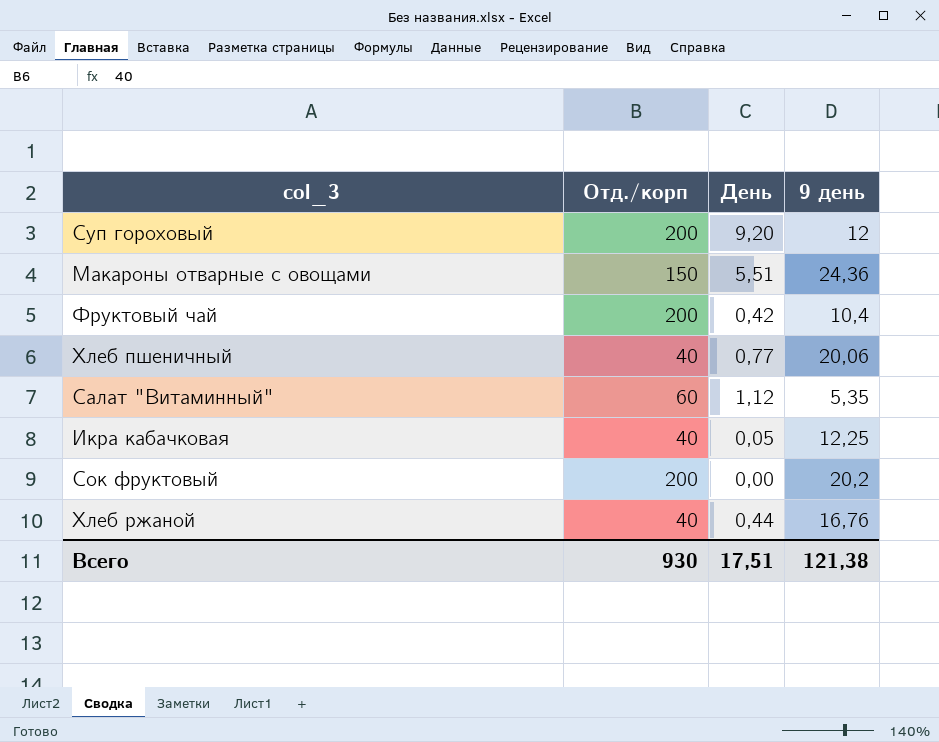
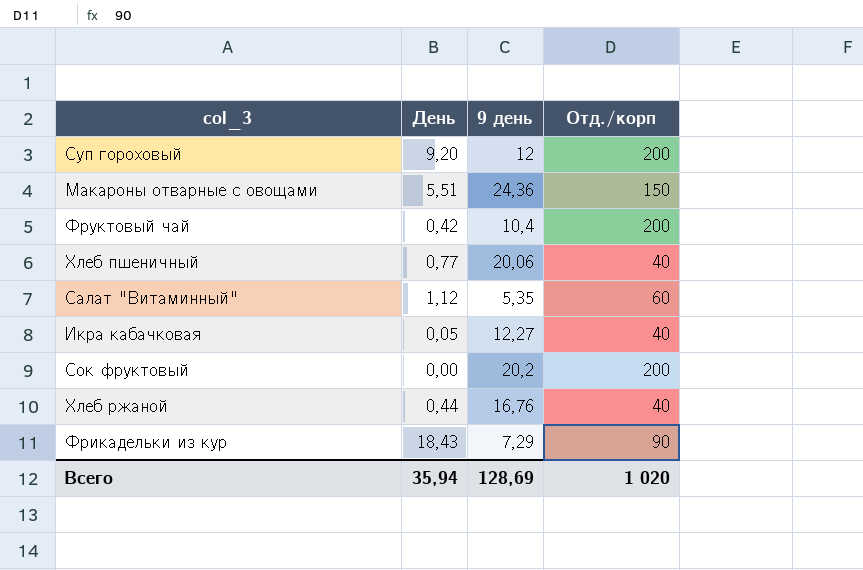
column Отд./корп | position: 2 -> 4
Икра кабачковая | 9 день: 12,25 -> 12,27
row Фрикадельки из кур: none -> 18,43 | 7,29 | 90
Всего | День: 17,51 -> 35,94
Всего | 9 день: 121,38 -> 128,69
Всего | Отд./корп: 930 -> 1 020

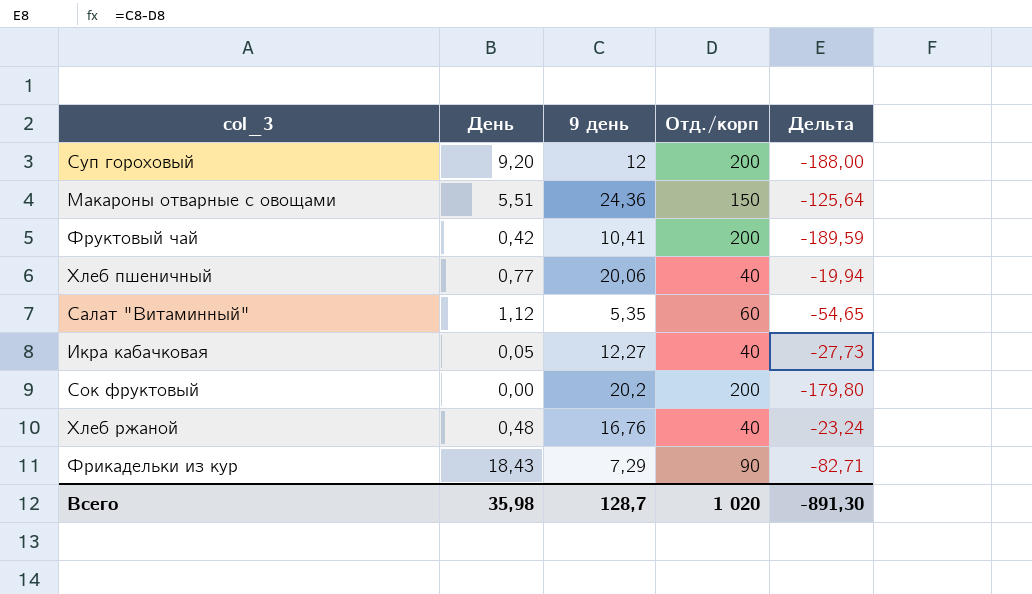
column Дельта | formula: none -> [9 день] - [Отд./корп]
Фруктовый чай | 9 день: 10,4 -> 10,41
Хлеб ржаной | День: 0,44 -> 0,48
Всего | День: 35,94 -> 35,98
Всего | 9 день: 128,69 -> 128,7

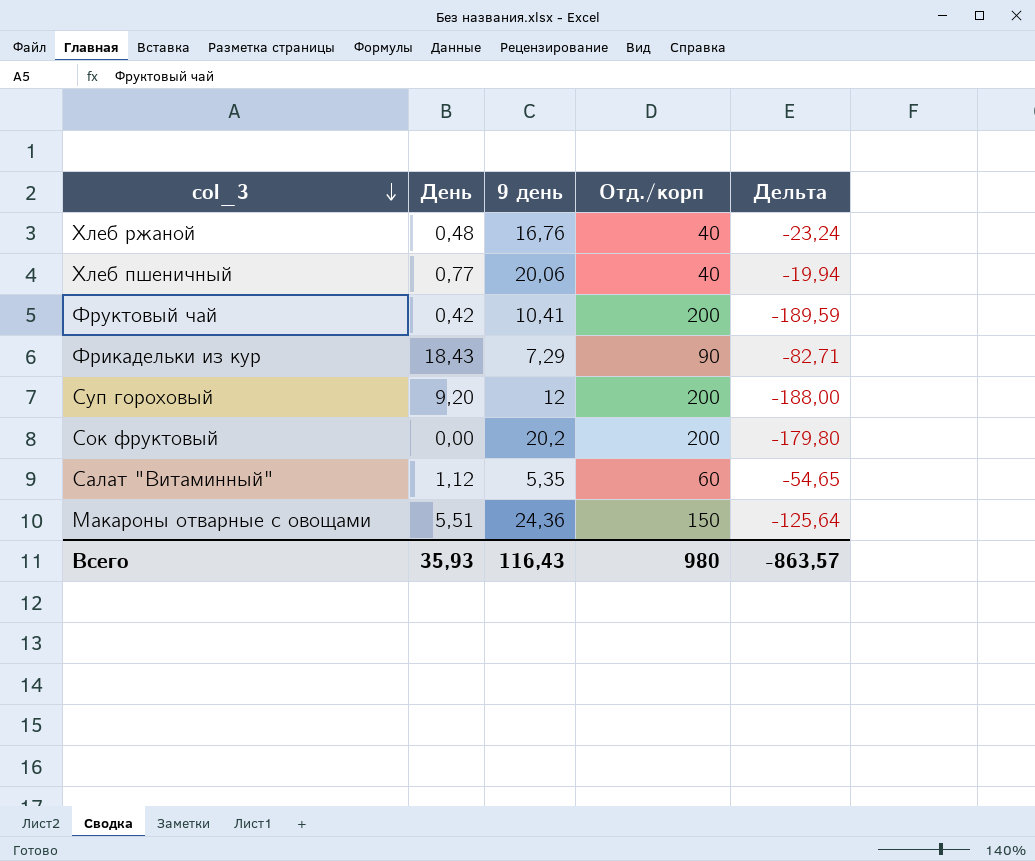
row order: none -> col_3 descending
row Икра кабачковая: 0,05 | 12,27 | 40 | -27,73 -> none
Всего | День: 35,98 -> 35,93
Всего | 9 день: 128,7 -> 116,43
Всего | Отд./корп: 1 020 -> 980
Всего | Дельта: -891,30 -> -863,57

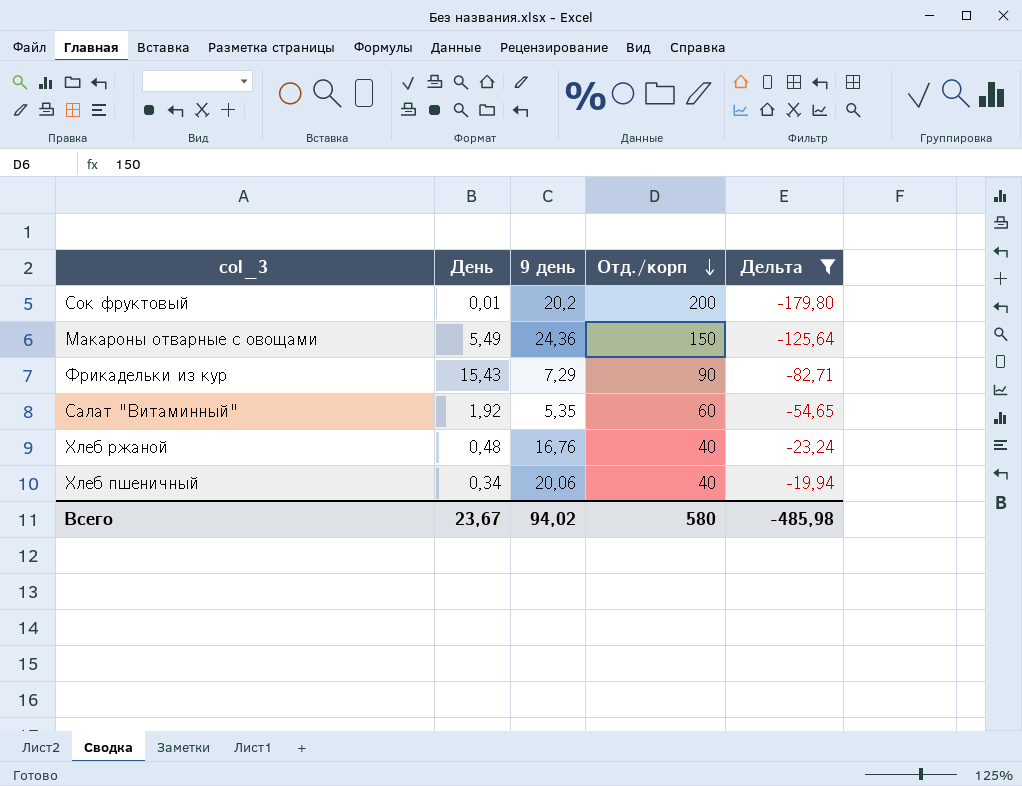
filter: none -> Дельта >= -179,80
row order: col_3 descending -> Отд./корп descending
Сок фруктовый | День: 0,00 -> 0,01
Макароны отварные с овощами | День: 5,51 -> 5,49
Фрикадельки из кур | День: 18,43 -> 15,43
Салат "Витаминный" | День: 1,12 -> 1,92
Хлеб пшеничный | День: 0,77 -> 0,34
Всего | День: 35,93 -> 23,67
Всего | 9 день: 116,43 -> 94,02
Всего | Отд./корп: 980 -> 580
Всего | Дельта: -863,57 -> -485,98

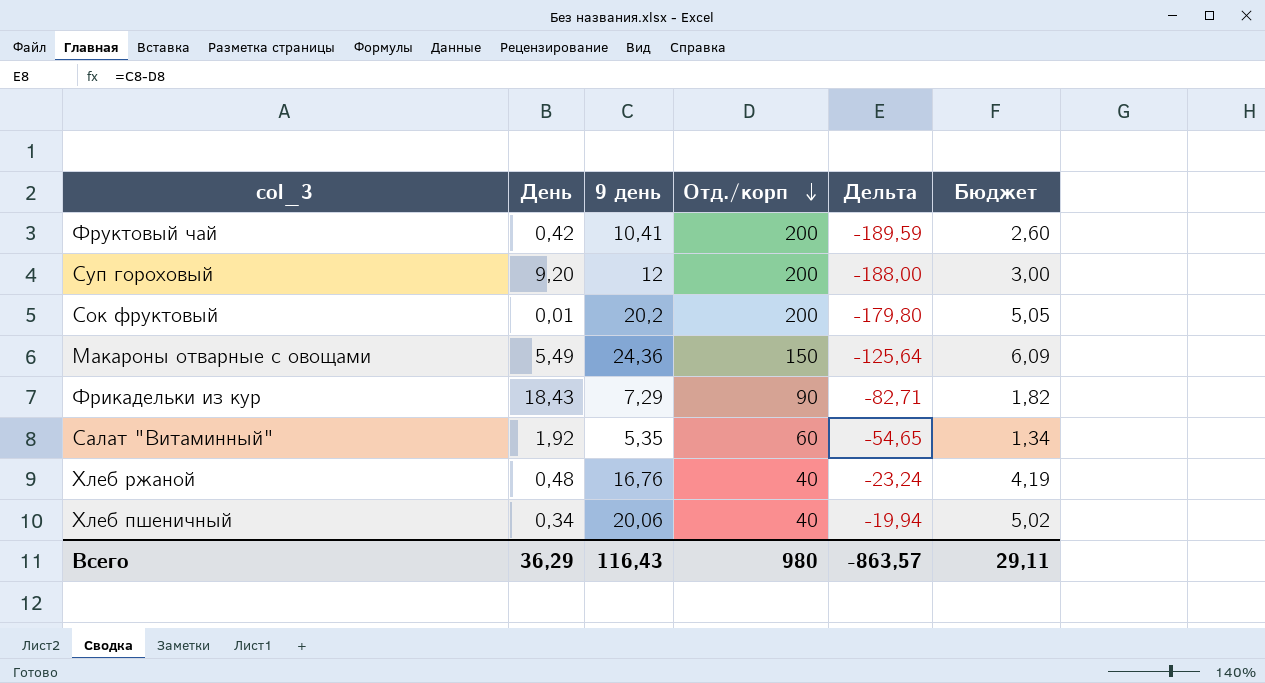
filter: Дельта >= -179,80 -> none
column Бюджет | formula: none -> [9 день] * 0,25
Фрикадельки из кур | День: 15,43 -> 18,43
Всего | День: 23,67 -> 36,29
Всего | 9 день: 94,02 -> 116,43
Всего | Отд./корп: 580 -> 980
Всего | Дельта: -485,98 -> -863,57

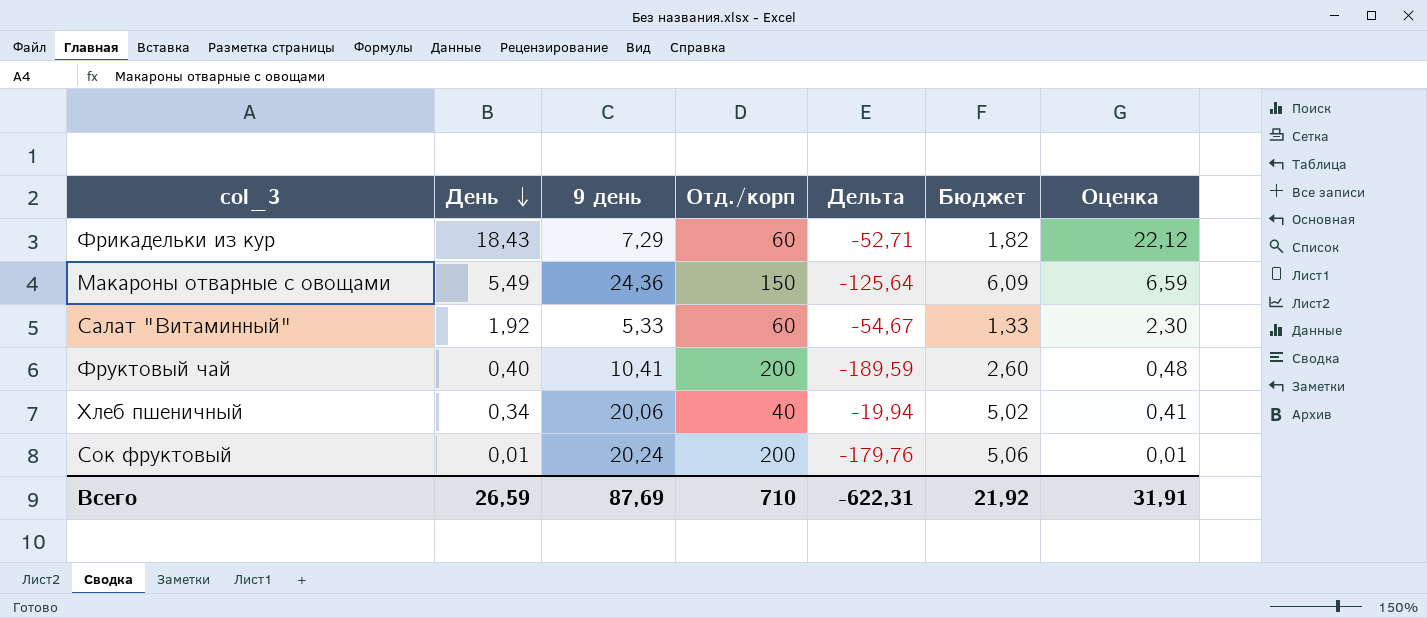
row order: Отд./корп descending -> День descending
column Оценка | formula: none -> [День] * 1,2
row Суп гороховый: 9,20 | 12 | 200 | -188,00 | 3,00 -> none
row Хлеб ржаной: 0,48 | 16,76 | 40 | -23,24 | 4,19 -> none
Фрикадельки из кур | Отд./корп: 90 -> 60
Фрикадельки из кур | Дельта: -82,71 -> -52,71
Салат "Витаминный" | 9 день: 5,35 -> 5,33
Салат "Витаминный" | Дельта: -54,65 -> -54,67
Салат "Витаминный" | Бюджет: 1,34 -> 1,33
Фруктовый чай | День: 0,42 -> 0,40
Сок фруктовый | 9 день: 20,2 -> 20,24
Сок фруктовый | Дельта: -179,80 -> -179,76
Сок фруктовый | Бюджет: 5,05 -> 5,06
Всего | День: 36,29 -> 26,59
Всего | 9 день: 116,43 -> 87,69
Всего | Отд./корп: 980 -> 710
Всего | Дельта: -863,57 -> -622,31
Всего | Бюджет: 29,11 -> 21,92

